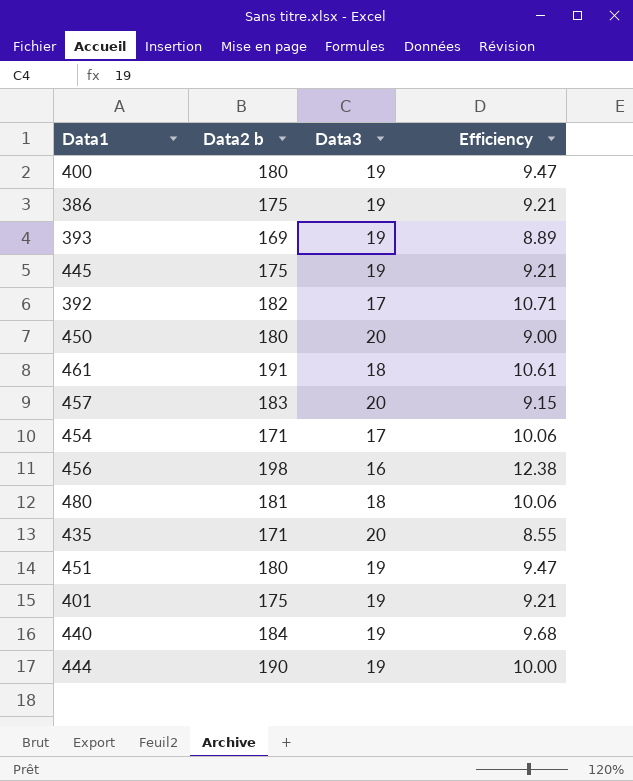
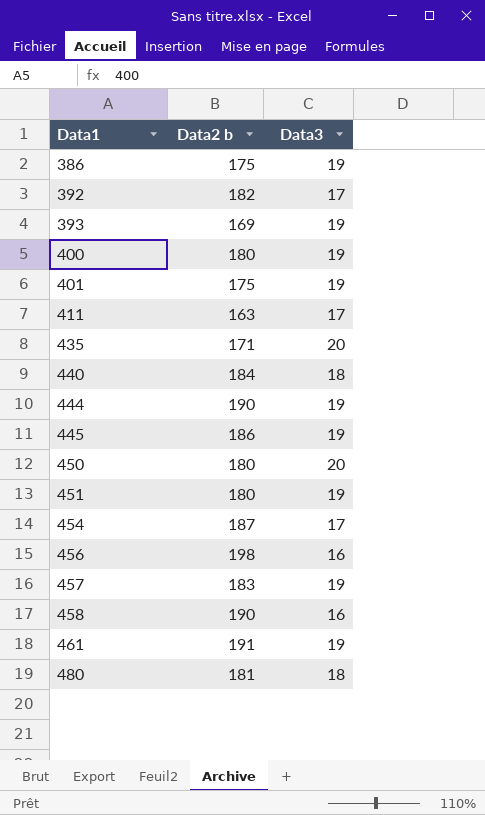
row order: none -> Data1 ascending
column Efficiency | formula: [Data2 b] / [Data3] -> none
row 411: none -> 163 | 17
440 | Data3: 19 -> 18
445 | Data2 b: 175 -> 186
454 | Data2 b: 171 -> 187
457 | Data3: 20 -> 19
row 458: none -> 190 | 16
461 | Data3: 18 -> 19

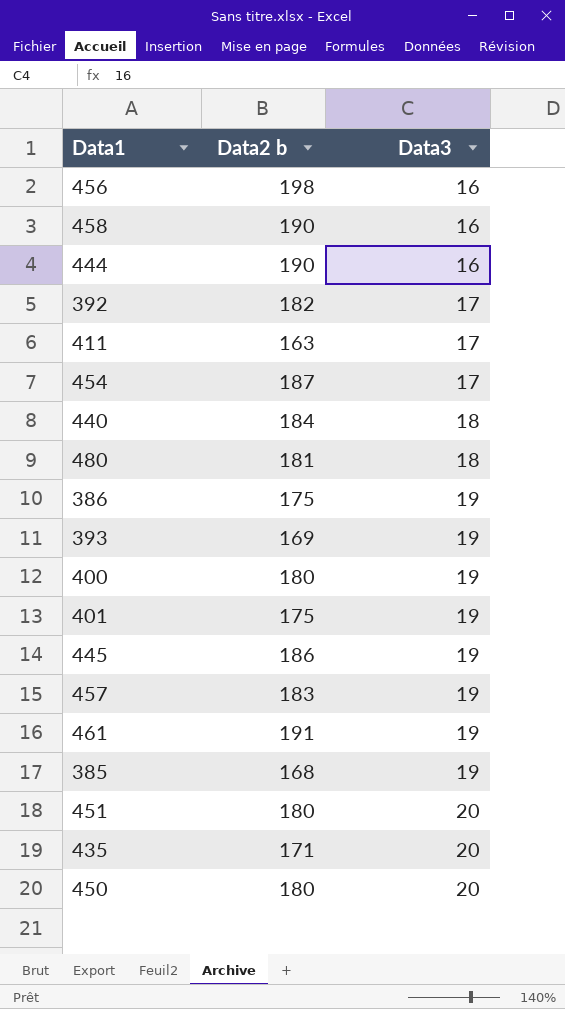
row order: Data1 ascending -> Data3 ascending
444 | Data3: 19 -> 16
row 385: none -> 168 | 19
451 | Data3: 19 -> 20

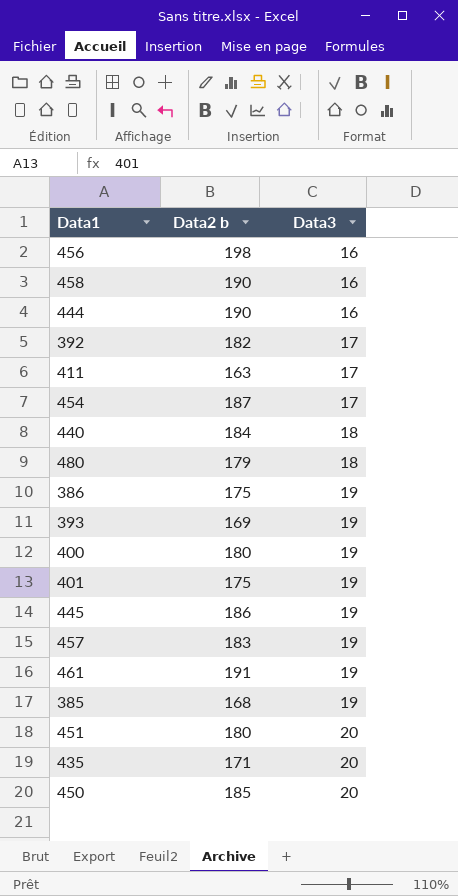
480 | Data2 b: 181 -> 179
450 | Data2 b: 180 -> 185

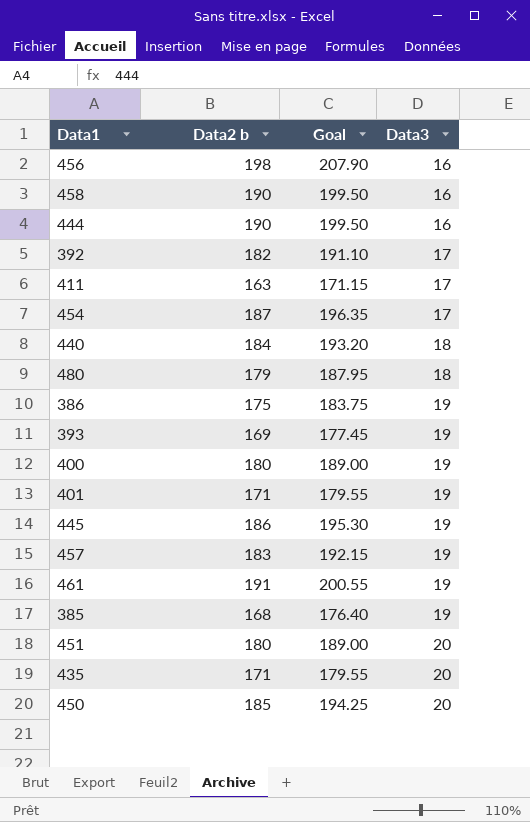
column Goal | formula: none -> [Data2 b] * 1.05
401 | Data2 b: 175 -> 171

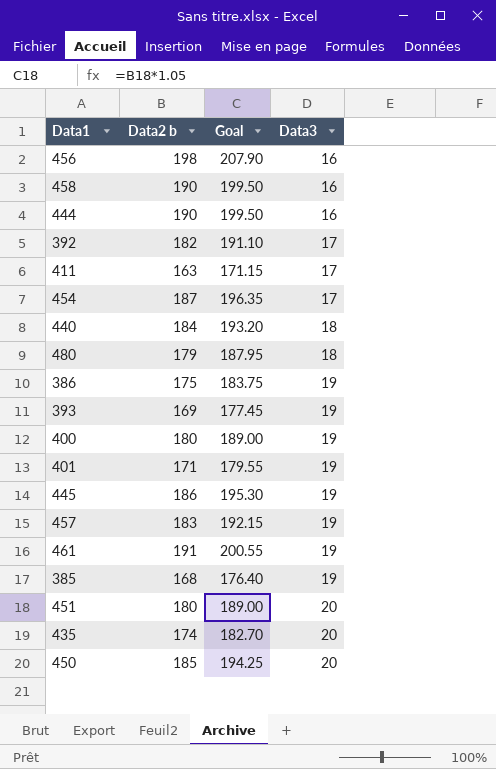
435 | Data2 b: 171 -> 174
435 | Goal: 179.55 -> 182.70

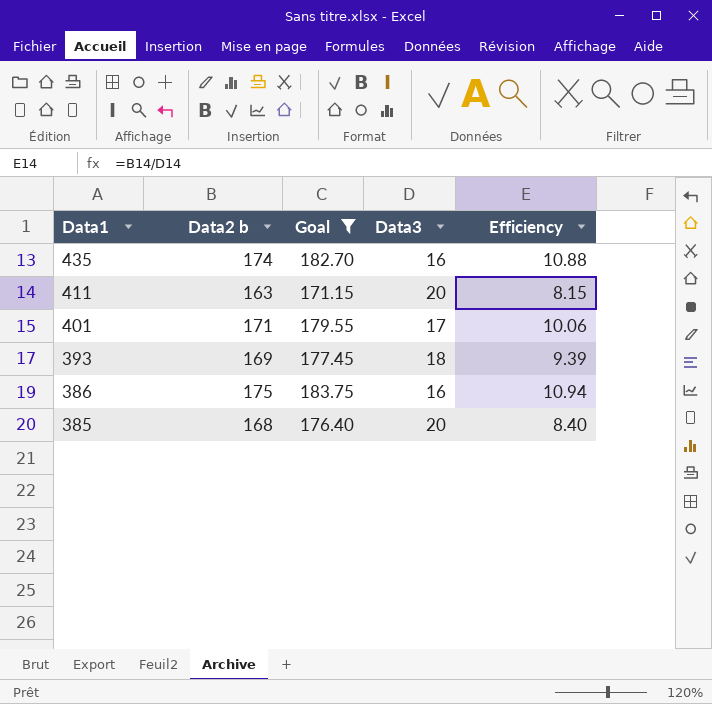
filter: none -> Goal <= 183.75
row order: Data3 ascending -> Data1 descending
column Efficiency | formula: none -> [Data2 b] / [Data3]
435 | Data3: 20 -> 16
411 | Data3: 17 -> 20
401 | Data3: 19 -> 17
393 | Data3: 19 -> 18
386 | Data3: 19 -> 16
385 | Data3: 19 -> 20

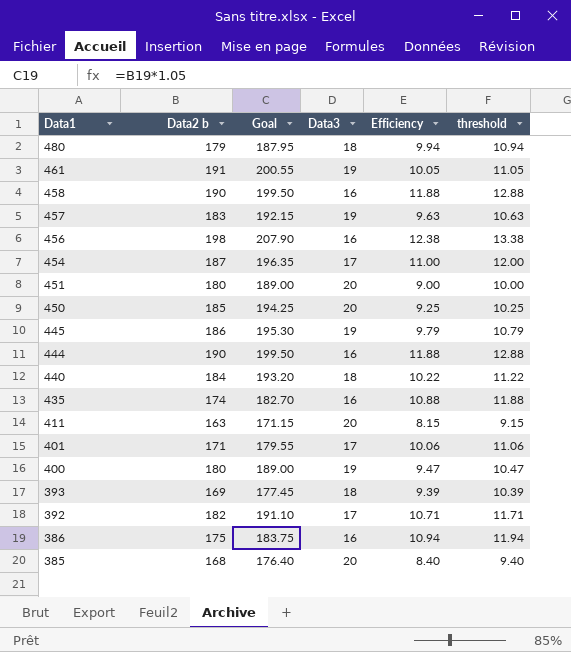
filter: Goal <= 183.75 -> none
column threshold | formula: none -> [Efficiency] + 1

